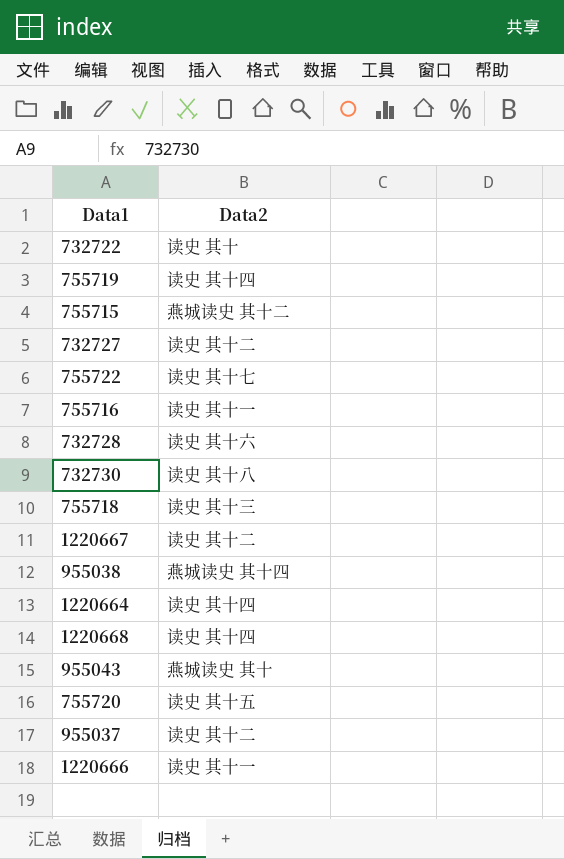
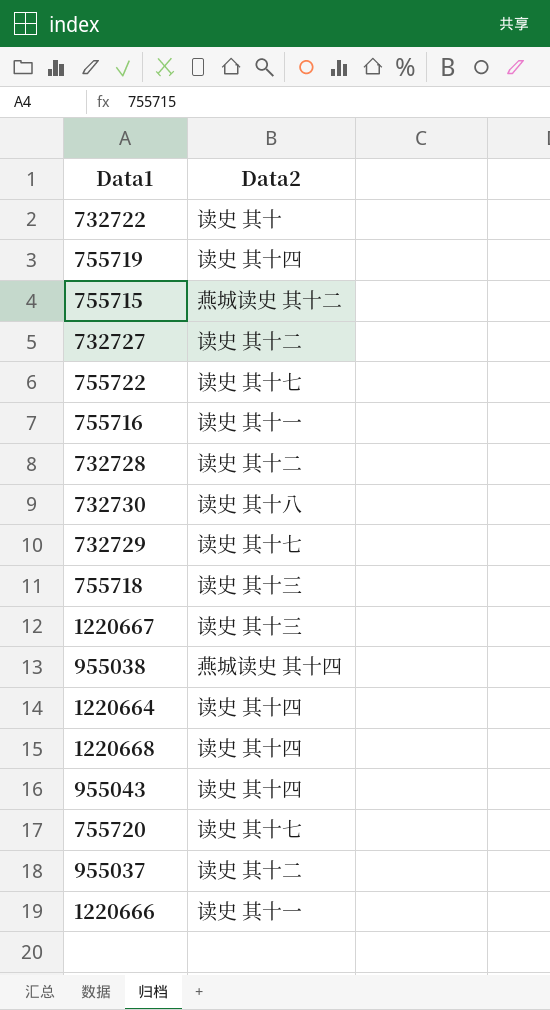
732728 | Data2: 读史 其十六 -> 读史 其十二
row 732729: none -> 读史 其十七
1220667 | Data2: 读史 其十二 -> 读史 其十三
955043 | Data2: 燕城读史 其十 -> 读史 其十四
755720 | Data2: 读史 其十五 -> 读史 其十七

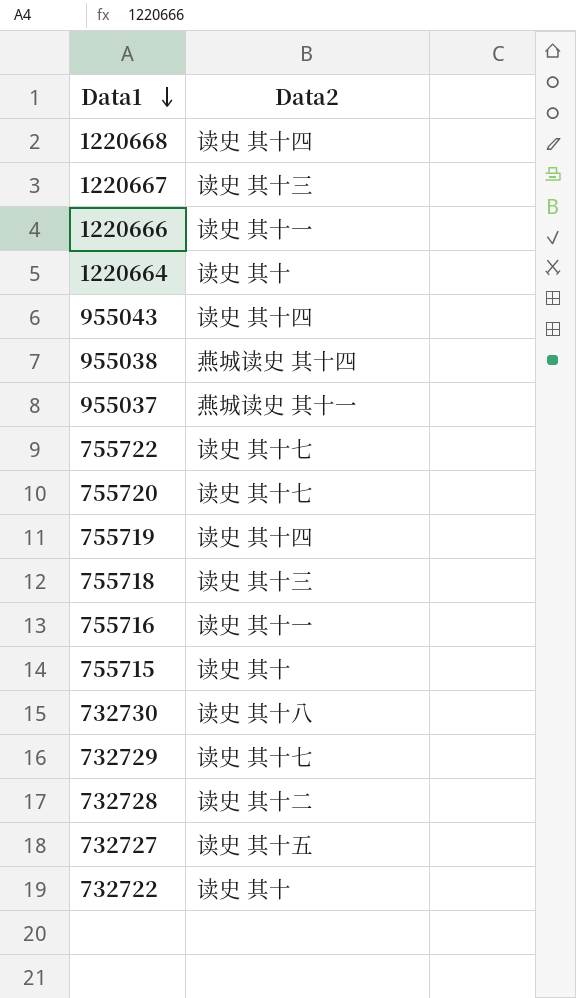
row order: none -> Data1 descending
1220664 | Data2: 读史 其十四 -> 读史 其十
955037 | Data2: 读史 其十二 -> 燕城读史 其十一
755715 | Data2: 燕城读史 其十二 -> 读史 其十
732727 | Data2: 读史 其十二 -> 读史 其十五

